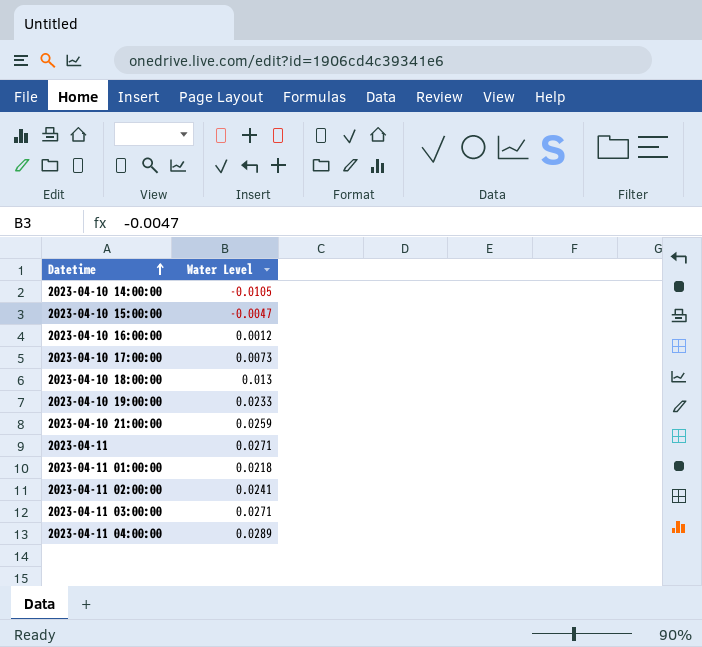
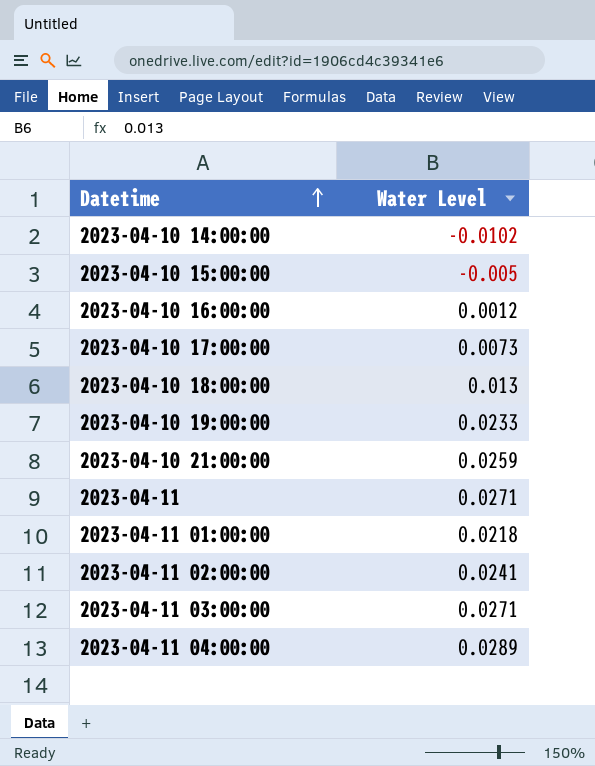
2023-04-10 14:00:00 | Water Level: -0.0105 -> -0.0102
2023-04-10 15:00:00 | Water Level: -0.0047 -> -0.005

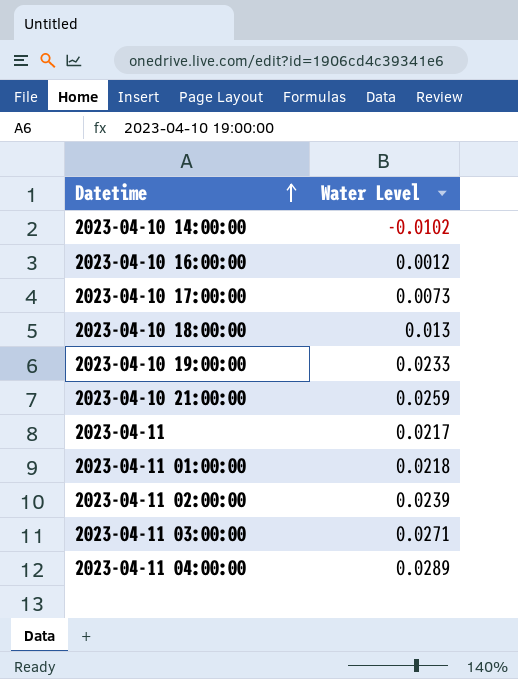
row 2023-04-10 15:00:00: -0.005 -> none
2023-04-11 | Water Level: 0.0271 -> 0.0217
2023-04-11 02:00:00 | Water Level: 0.0241 -> 0.0239

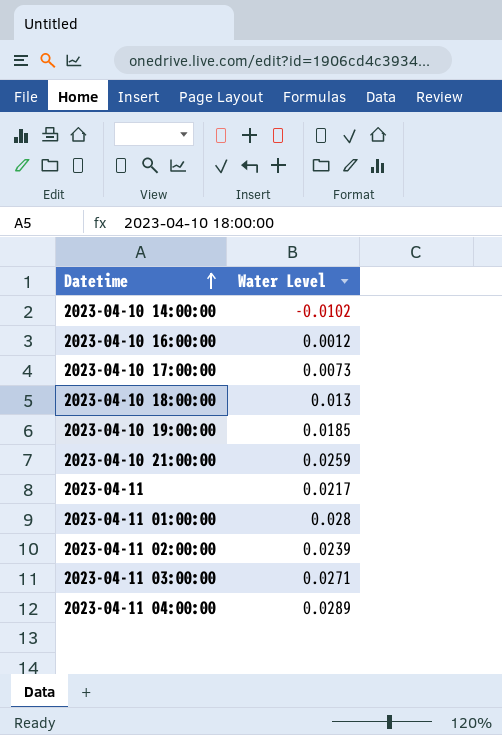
2023-04-10 19:00:00 | Water Level: 0.0233 -> 0.0185
2023-04-11 01:00:00 | Water Level: 0.0218 -> 0.028

